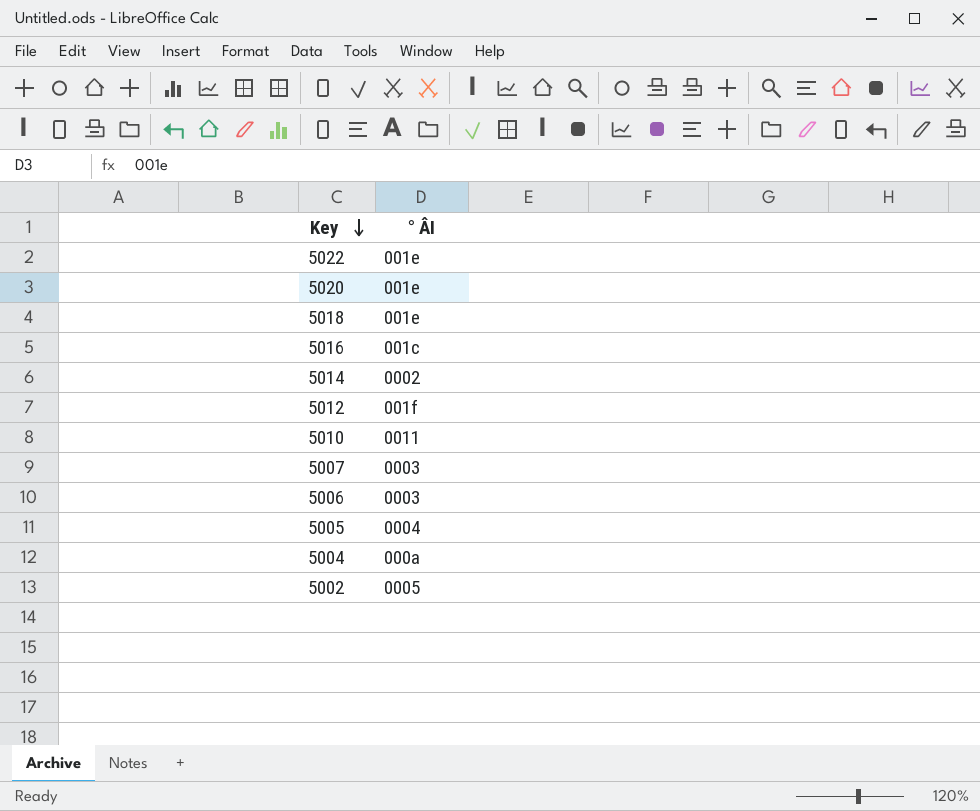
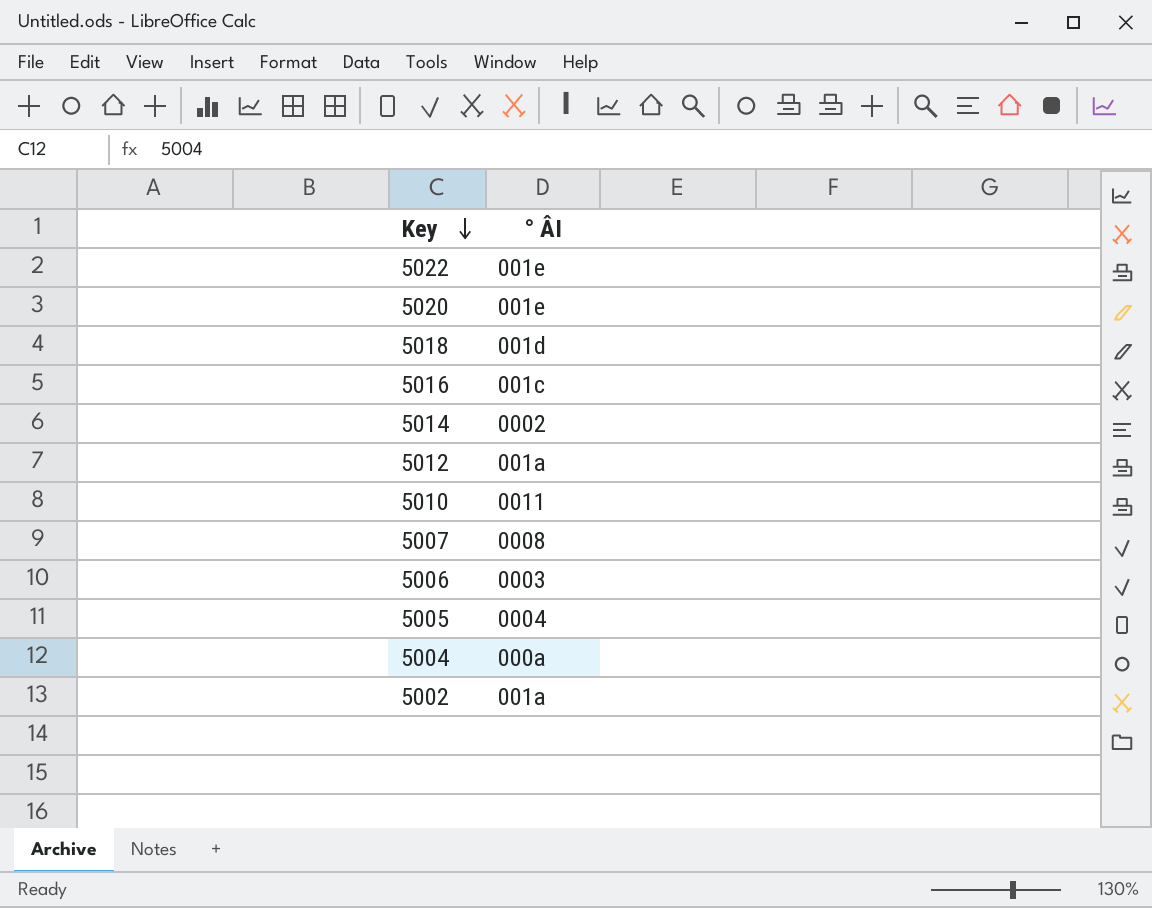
5018 | ° ÂI: 001e -> 001d
5012 | ° ÂI: 001f -> 001a
5007 | ° ÂI: 0003 -> 0008
5002 | ° ÂI: 0005 -> 001a

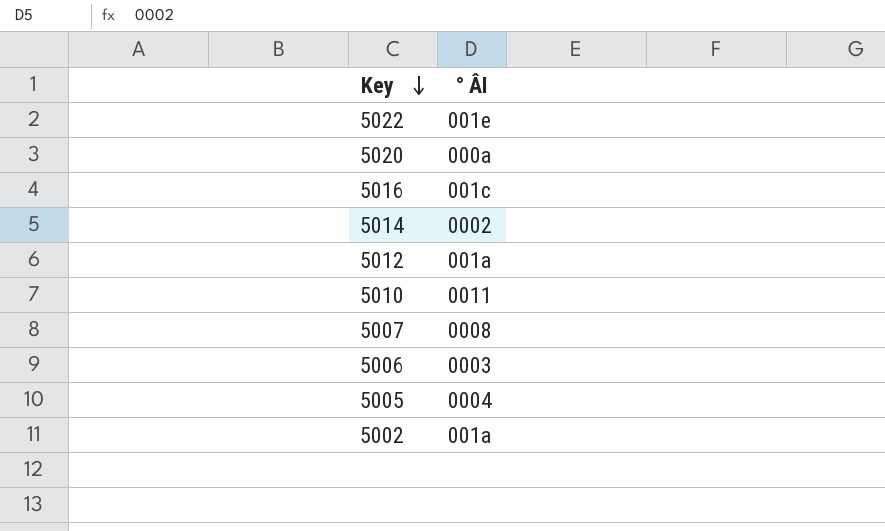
row 5018: 001d -> none
row 5004: 000a -> none
5020 | ° ÂI: 001e -> 000a

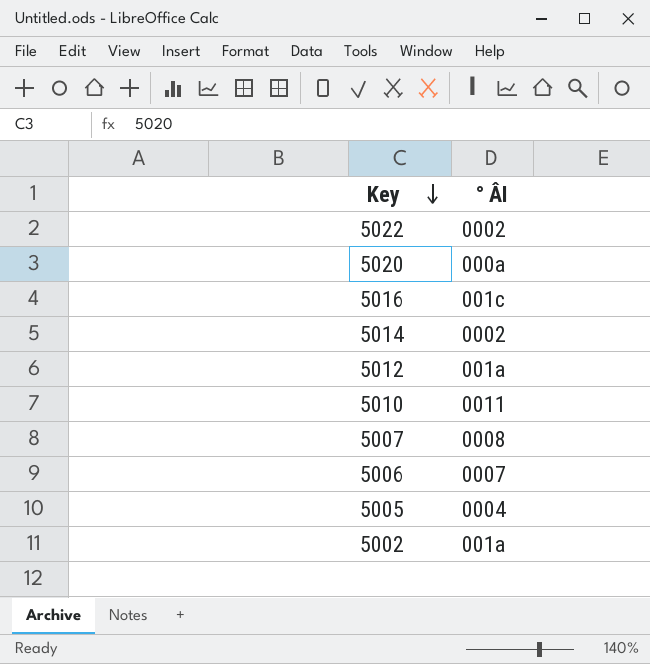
5022 | ° ÂI: 001e -> 0002
5006 | ° ÂI: 0003 -> 0007

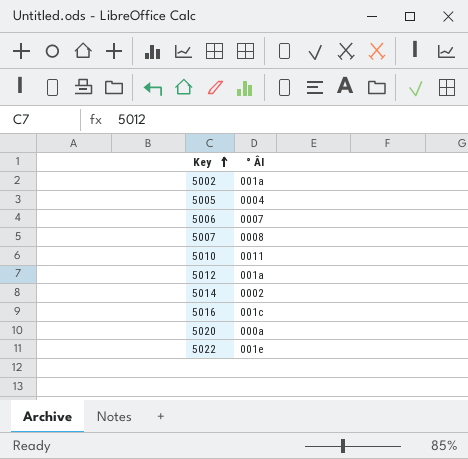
row order: Key descending -> Key ascending
5022 | ° ÂI: 0002 -> 001e

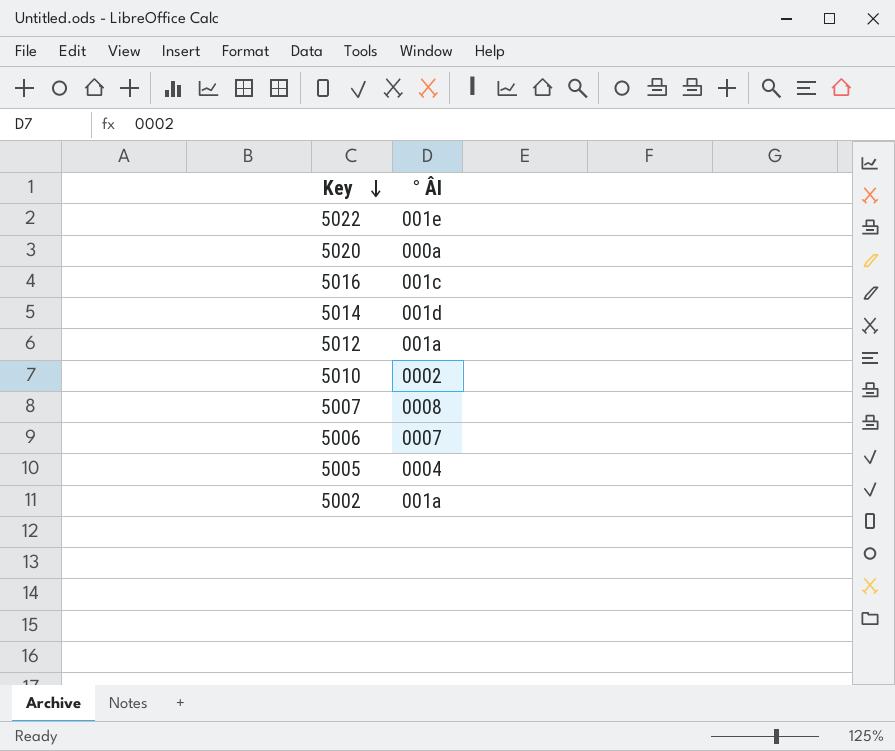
row order: Key ascending -> Key descending
5014 | ° ÂI: 0002 -> 001d
5010 | ° ÂI: 0011 -> 0002

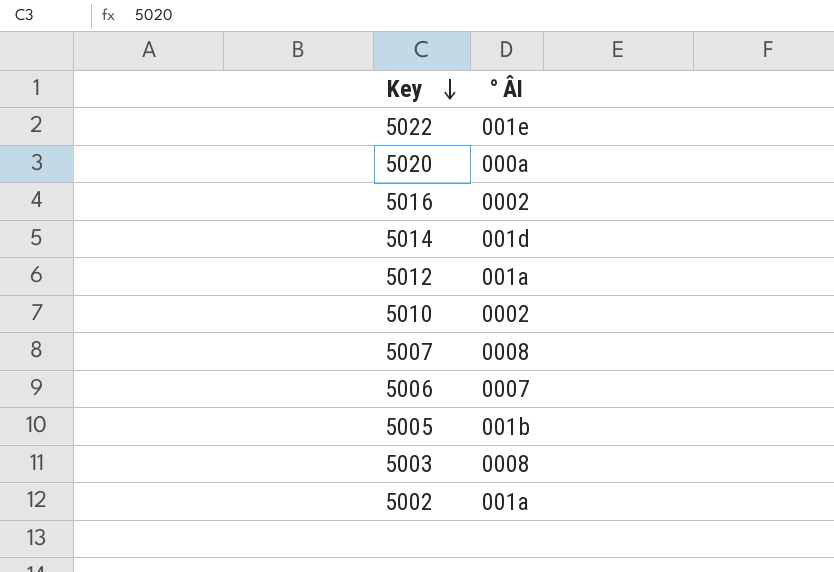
5016 | ° ÂI: 001c -> 0002
5005 | ° ÂI: 0004 -> 001b
row 5003: none -> 0008

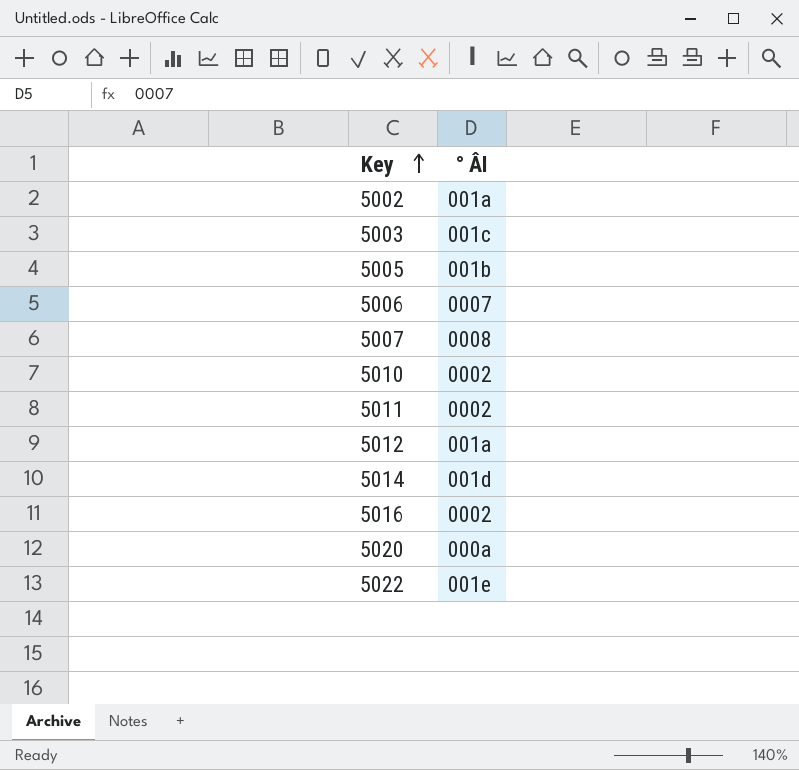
row order: Key descending -> Key ascending
5003 | ° ÂI: 0008 -> 001c
row 5011: none -> 0002

